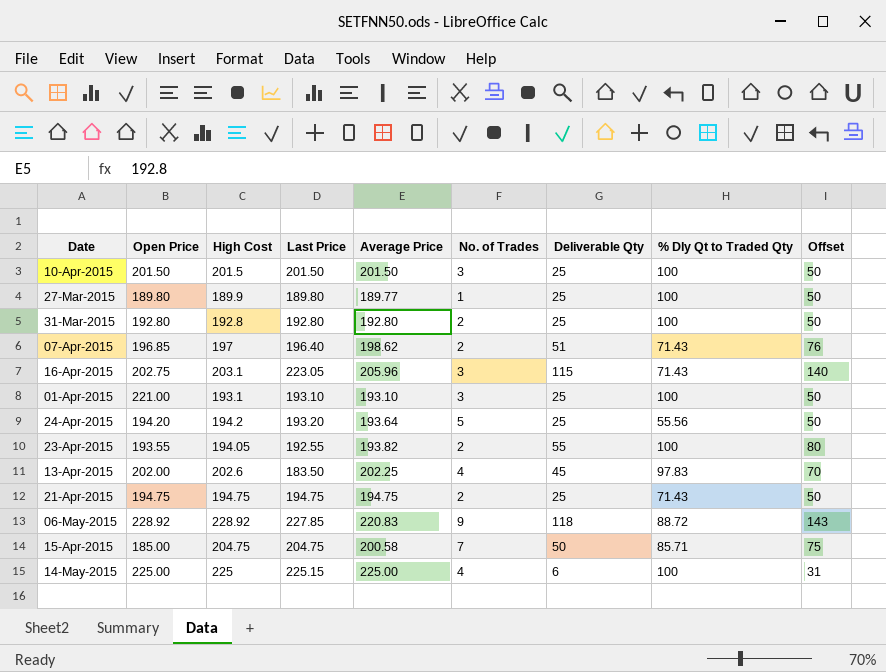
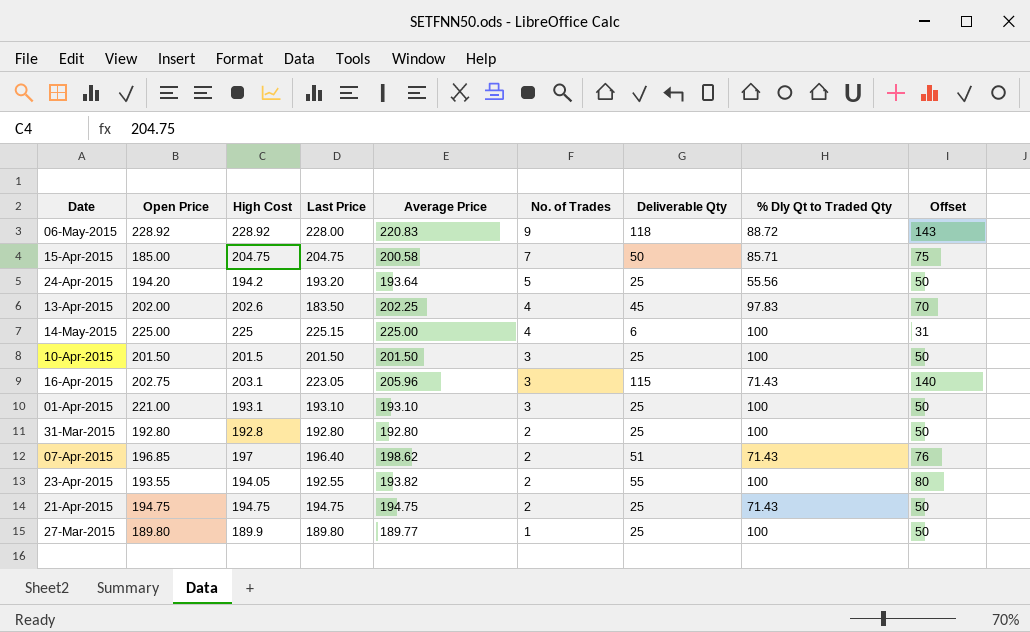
row order: none -> No. of Trades descending
06-May-2015 | Last Price: 227.85 -> 228.00

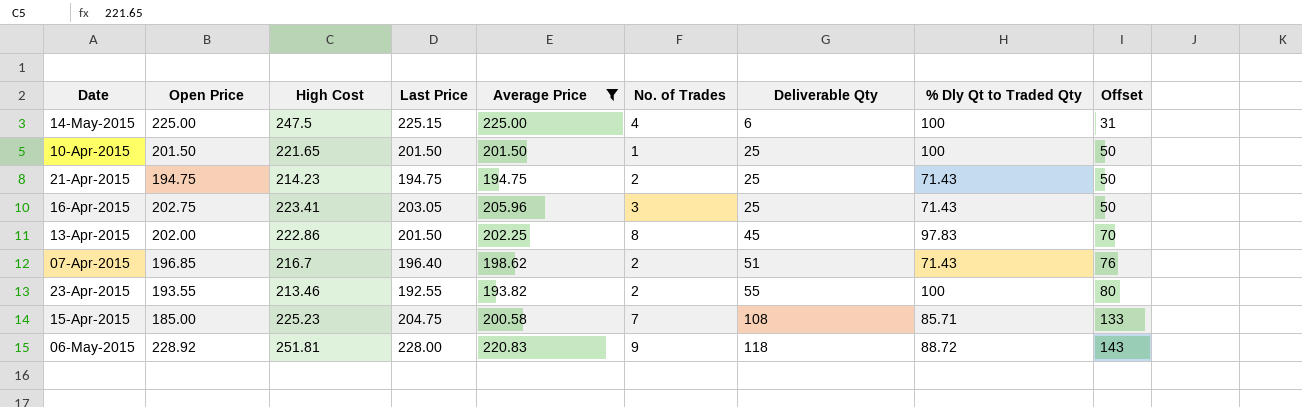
filter: none -> Average Price >= 193.82
row order: No. of Trades descending -> Deliverable Qty ascending
14-May-2015 | High Cost: 225 -> 247.5
10-Apr-2015 | High Cost: 201.5 -> 221.65
10-Apr-2015 | No. of Trades: 3 -> 1
21-Apr-2015 | High Cost: 194.75 -> 214.23
16-Apr-2015 | High Cost: 203.1 -> 223.41
16-Apr-2015 | Last Price: 223.05 -> 203.05
16-Apr-2015 | Deliverable Qty: 115 -> 25
16-Apr-2015 | Offset: 140 -> 50
13-Apr-2015 | High Cost: 202.6 -> 222.86
13-Apr-2015 | Last Price: 183.50 -> 201.50
13-Apr-2015 | No. of Trades: 4 -> 8
07-Apr-2015 | High Cost: 197 -> 216.7
23-Apr-2015 | High Cost: 194.05 -> 213.46
15-Apr-2015 | High Cost: 204.75 -> 225.23
15-Apr-2015 | Deliverable Qty: 50 -> 108
15-Apr-2015 | Offset: 75 -> 133
06-May-2015 | High Cost: 228.92 -> 251.81

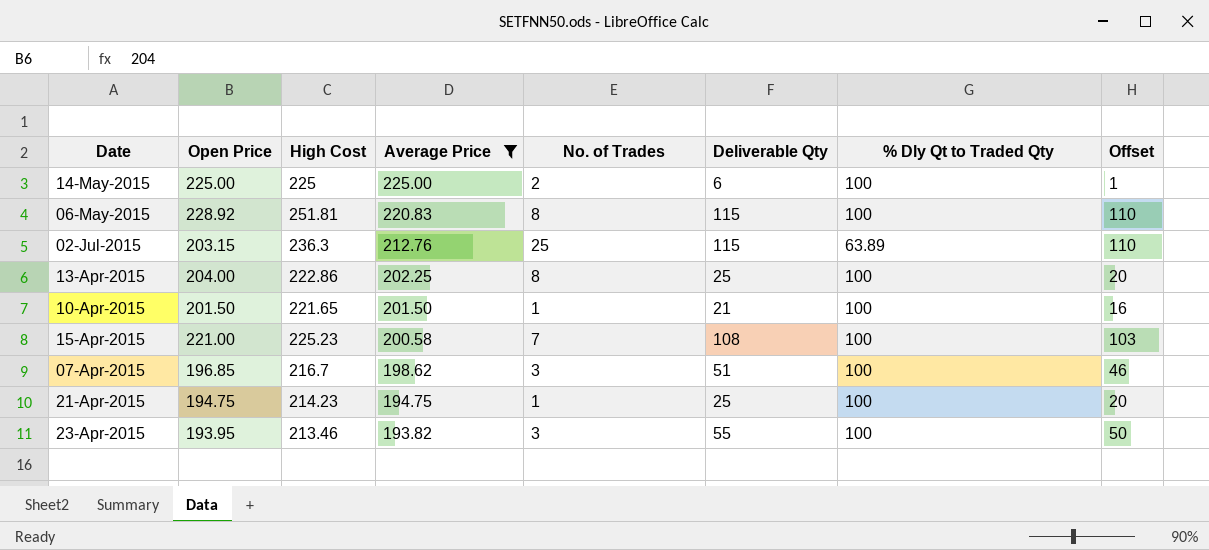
row order: Deliverable Qty ascending -> Average Price descending
column Last Price | position: 4 -> none
column Offset | formula: [Deliverable Qty] + 25 -> [Deliverable Qty] - 5
row 16-Apr-2015: 202.75 | 223.41 | 203.05 | 205.96 | 3 | 25 | 71.43 | 50 -> none
14-May-2015 | High Cost: 247.5 -> 225
14-May-2015 | No. of Trades: 4 -> 2
06-May-2015 | No. of Trades: 9 -> 8
06-May-2015 | Deliverable Qty: 118 -> 115
06-May-2015 | % Dly Qt to Traded Qty: 88.72 -> 100
row 02-Jul-2015: none -> 203.15 | 236.3 | 212.76 | 25 | 115 | 63.89 | 110
13-Apr-2015 | Open Price: 202.00 -> 204.00
13-Apr-2015 | Deliverable Qty: 45 -> 25
13-Apr-2015 | % Dly Qt to Traded Qty: 97.83 -> 100
10-Apr-2015 | Deliverable Qty: 25 -> 21
15-Apr-2015 | Open Price: 185.00 -> 221.00
15-Apr-2015 | % Dly Qt to Traded Qty: 85.71 -> 100
07-Apr-2015 | No. of Trades: 2 -> 3
07-Apr-2015 | % Dly Qt to Traded Qty: 71.43 -> 100
21-Apr-2015 | No. of Trades: 2 -> 1
21-Apr-2015 | % Dly Qt to Traded Qty: 71.43 -> 100
23-Apr-2015 | Open Price: 193.55 -> 193.95
23-Apr-2015 | No. of Trades: 2 -> 3

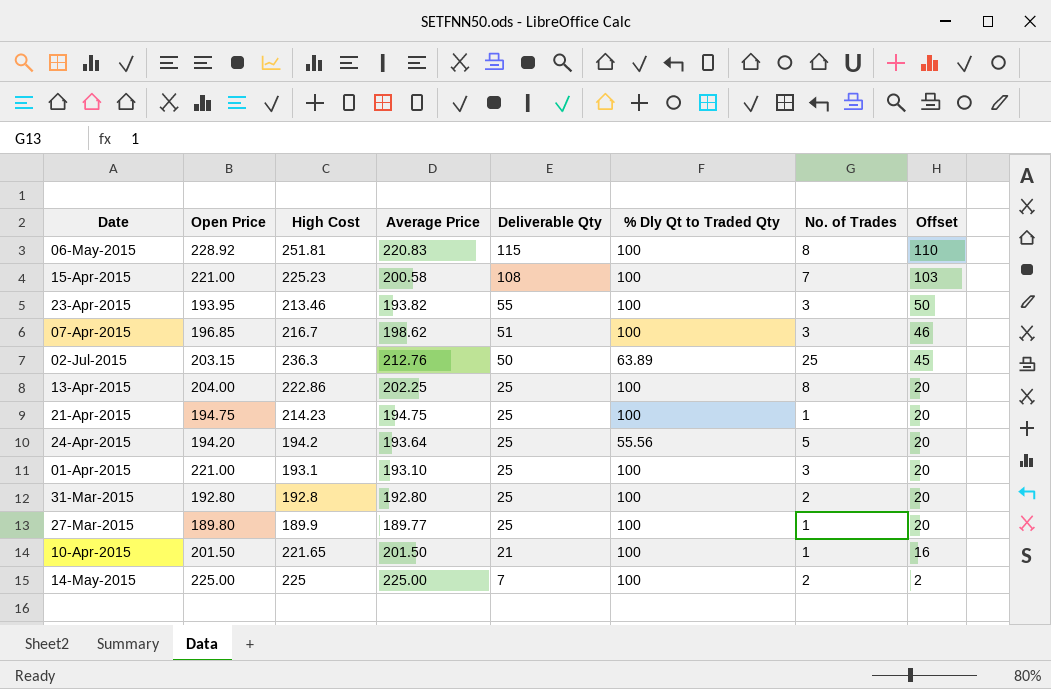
filter: Average Price >= 193.82 -> none
row order: Average Price descending -> Deliverable Qty descending
column No. of Trades | position: 5 -> 7
02-Jul-2015 | Deliverable Qty: 115 -> 50
02-Jul-2015 | Offset: 110 -> 45
14-May-2015 | Deliverable Qty: 6 -> 7
14-May-2015 | Offset: 1 -> 2

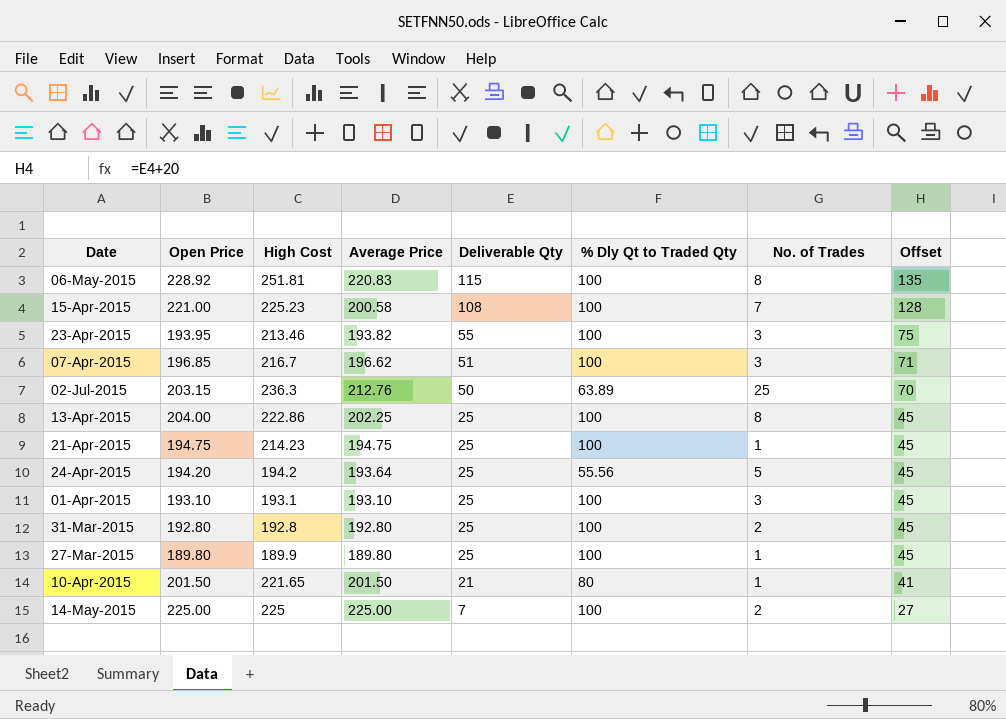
column Offset | formula: [Deliverable Qty] - 5 -> [Deliverable Qty] + 20
07-Apr-2015 | Average Price: 198.62 -> 196.62
01-Apr-2015 | Open Price: 221.00 -> 193.10
27-Mar-2015 | Average Price: 189.77 -> 189.80
10-Apr-2015 | % Dly Qt to Traded Qty: 100 -> 80

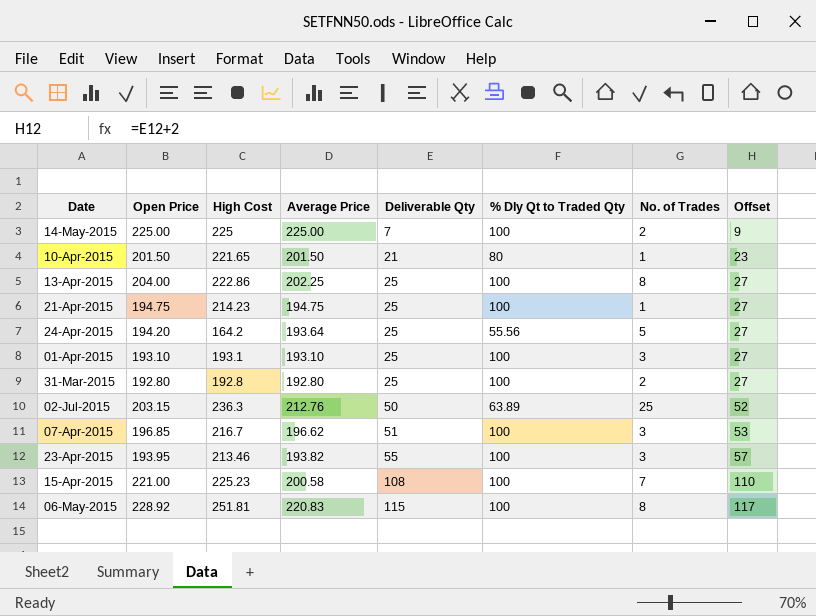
row order: Deliverable Qty descending -> Deliverable Qty ascending
column Offset | formula: [Deliverable Qty] + 20 -> [Deliverable Qty] + 2
row 27-Mar-2015: 189.80 | 189.9 | 189.80 | 25 | 100 | 1 | 45 -> none
24-Apr-2015 | High Cost: 194.2 -> 164.2

